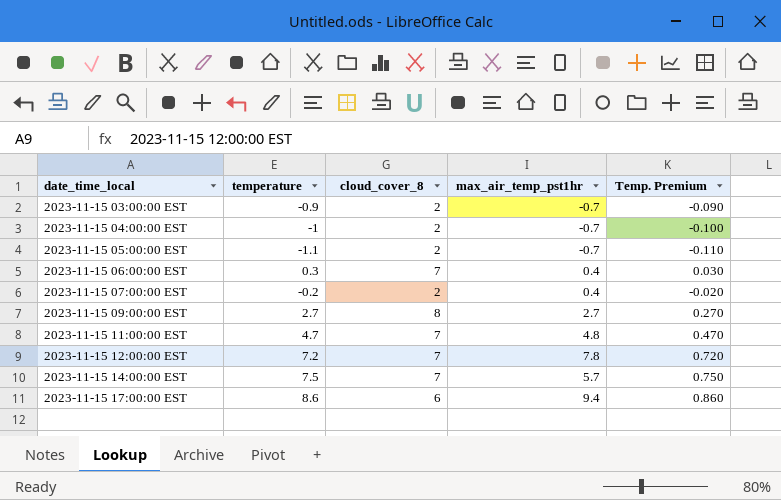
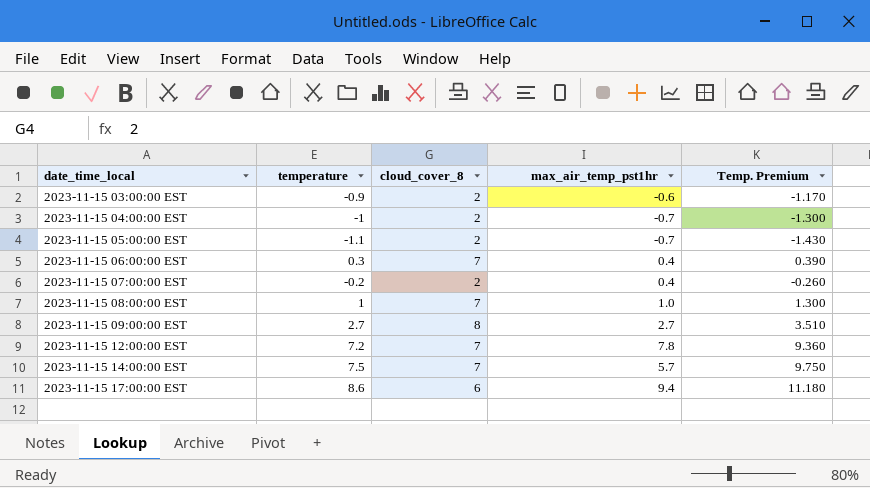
column Temp. Premium | formula: [temperature] * 0.1 -> [temperature] * 1.3
row 2023-11-15 11:00:00 EST: 4.7 | 7 | 4.8 | 0.470 -> none
2023-11-15 03:00:00 EST | max_air_temp_pst1hr: -0.7 -> -0.6
row 2023-11-15 08:00:00 EST: none -> 1 | 7 | 1.0 | 1.300

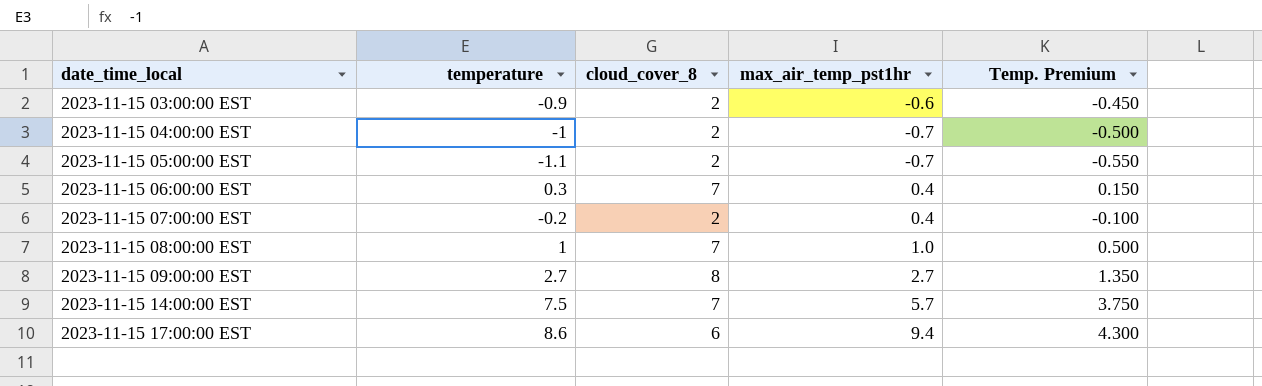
column Temp. Premium | formula: [temperature] * 1.3 -> [temperature] * 0.5
row 2023-11-15 12:00:00 EST: 7.2 | 7 | 7.8 | 9.360 -> none

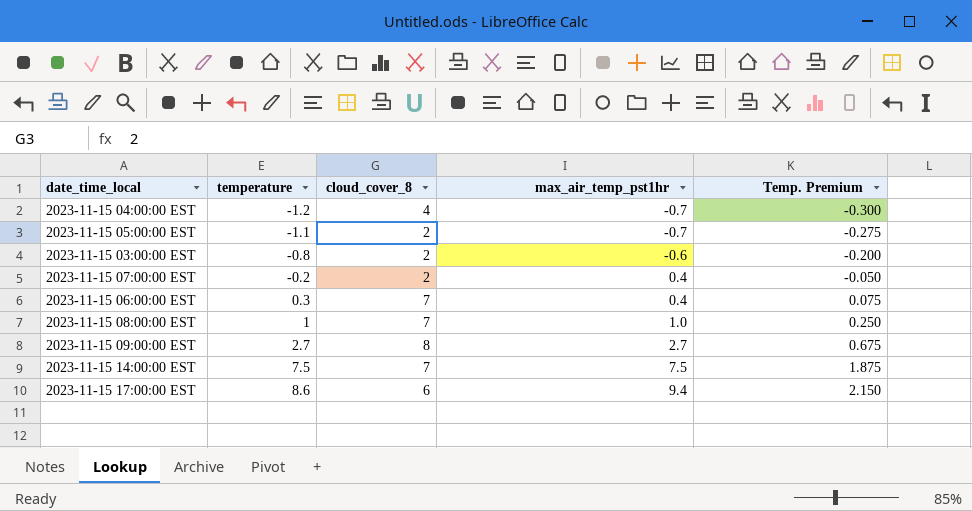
row order: date_time_local ascending -> temperature ascending
column Temp. Premium | formula: [temperature] * 0.5 -> [temperature] * 0.25
2023-11-15 04:00:00 EST | temperature: -1 -> -1.2
2023-11-15 04:00:00 EST | cloud_cover_8: 2 -> 4
2023-11-15 03:00:00 EST | temperature: -0.9 -> -0.8
2023-11-15 14:00:00 EST | max_air_temp_pst1hr: 5.7 -> 7.5

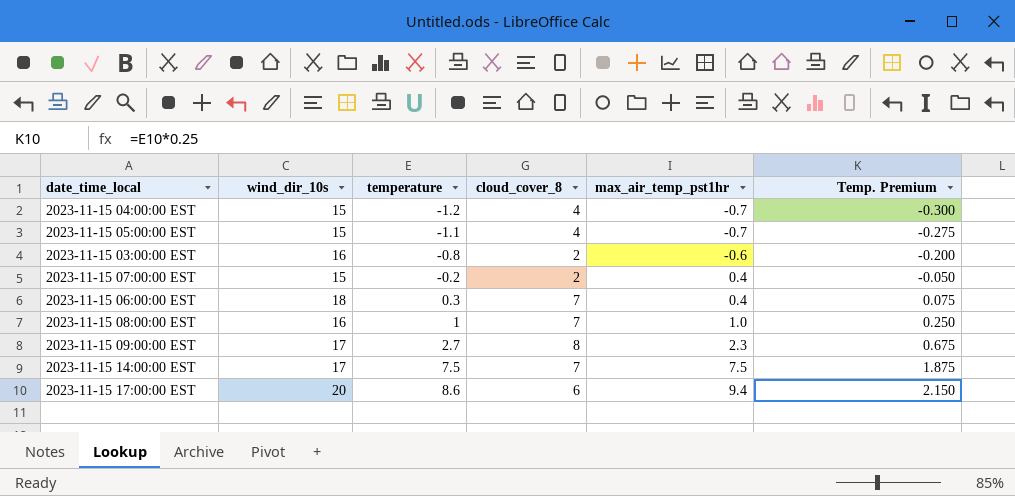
column wind_dir_10s | position: none -> 2
2023-11-15 05:00:00 EST | cloud_cover_8: 2 -> 4
2023-11-15 09:00:00 EST | max_air_temp_pst1hr: 2.7 -> 2.3

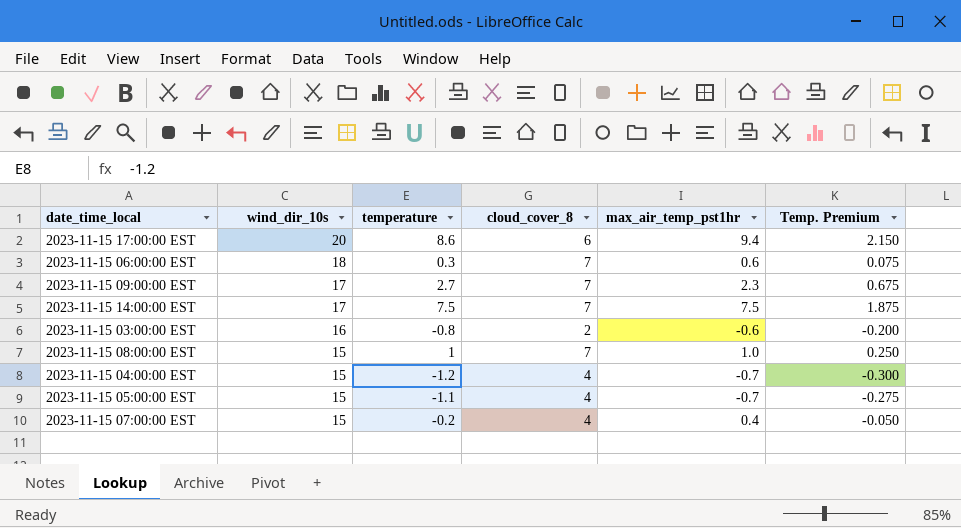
row order: temperature ascending -> wind_dir_10s descending
2023-11-15 06:00:00 EST | max_air_temp_pst1hr: 0.4 -> 0.6
2023-11-15 09:00:00 EST | cloud_cover_8: 8 -> 7
2023-11-15 08:00:00 EST | wind_dir_10s: 16 -> 15
2023-11-15 07:00:00 EST | cloud_cover_8: 2 -> 4

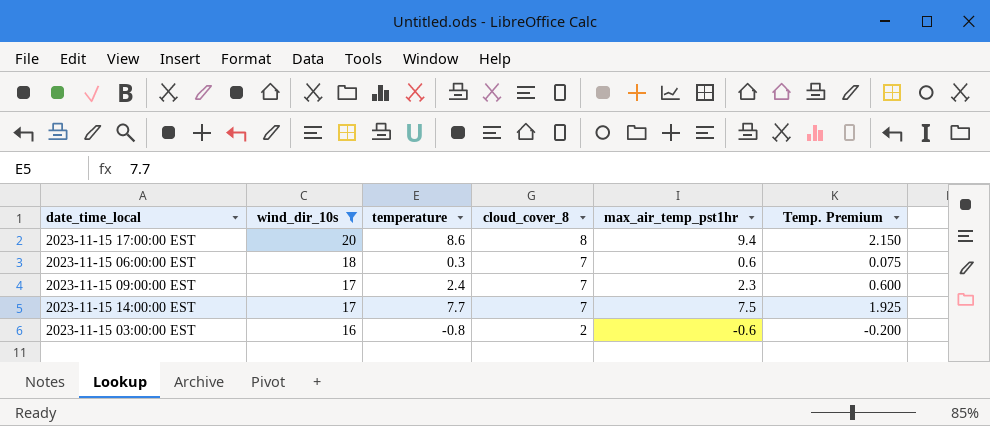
filter: none -> wind_dir_10s != 15
2023-11-15 17:00:00 EST | cloud_cover_8: 6 -> 8
2023-11-15 09:00:00 EST | temperature: 2.7 -> 2.4
2023-11-15 09:00:00 EST | Temp. Premium: 0.675 -> 0.600
2023-11-15 14:00:00 EST | temperature: 7.5 -> 7.7
2023-11-15 14:00:00 EST | Temp. Premium: 1.875 -> 1.925

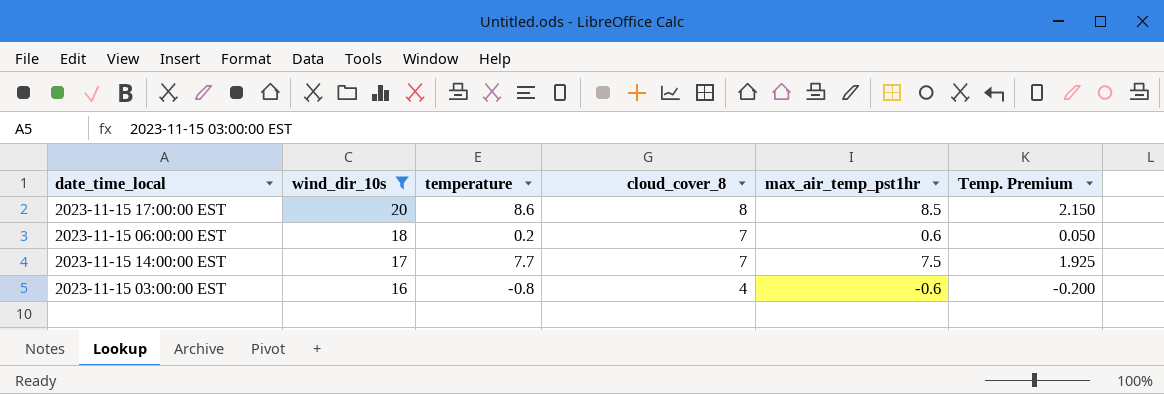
row 2023-11-15 09:00:00 EST: 17 | 2.4 | 7 | 2.3 | 0.600 -> none
2023-11-15 17:00:00 EST | max_air_temp_pst1hr: 9.4 -> 8.5
2023-11-15 06:00:00 EST | temperature: 0.3 -> 0.2
2023-11-15 06:00:00 EST | Temp. Premium: 0.075 -> 0.050
2023-11-15 03:00:00 EST | cloud_cover_8: 2 -> 4

